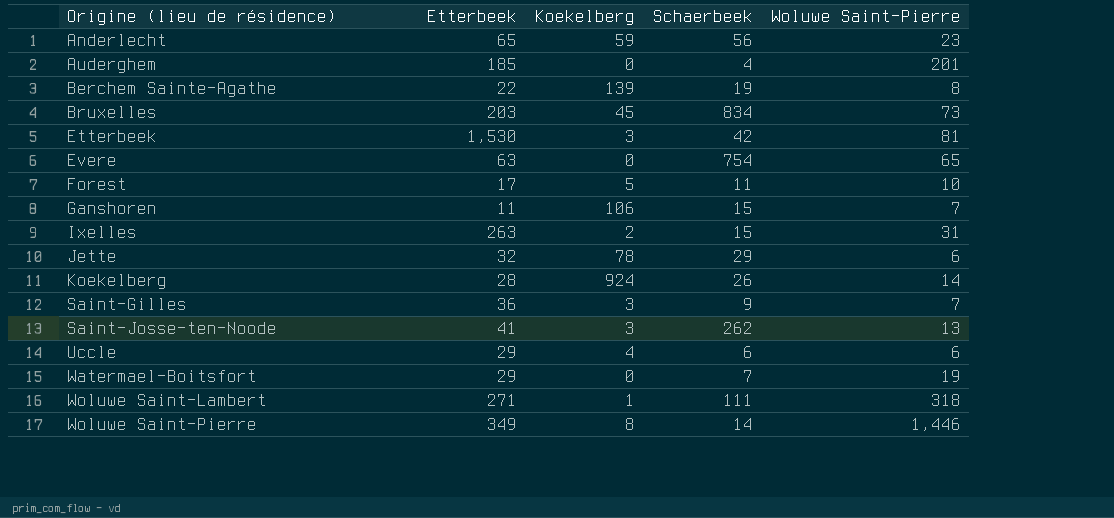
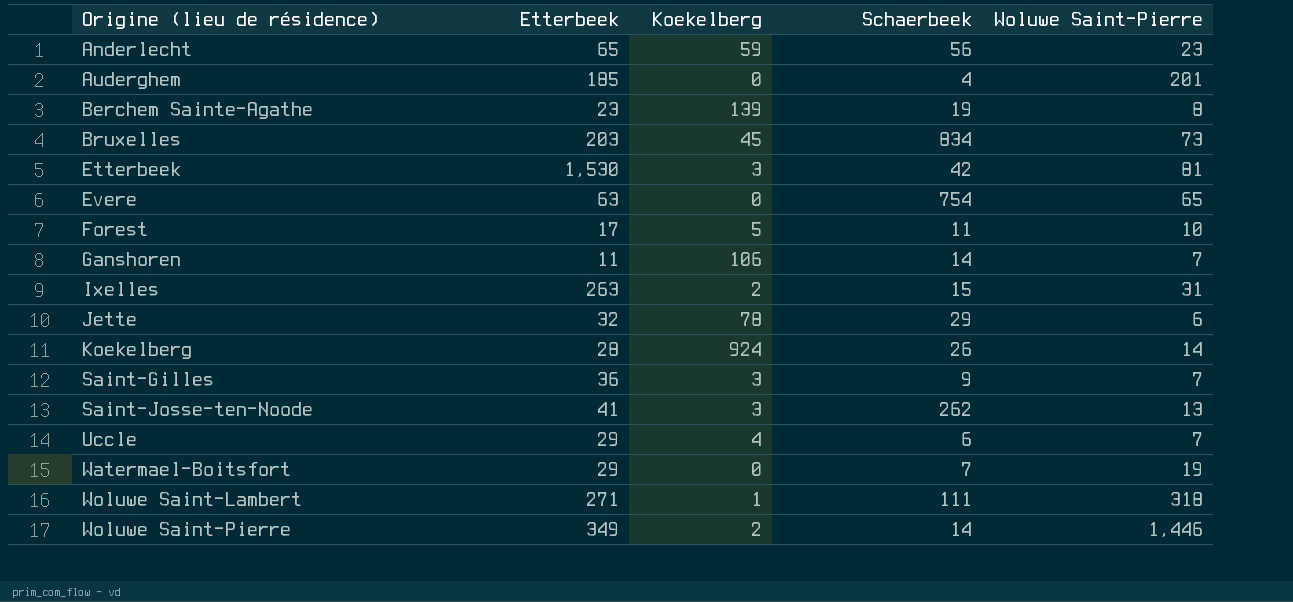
Berchem Sainte-Agathe | Etterbeek: 22 -> 23
Ganshoren | Schaerbeek: 15 -> 14
Uccle | Woluwe Saint-Pierre: 6 -> 7
Woluwe Saint-Pierre | Koekelberg: 8 -> 2

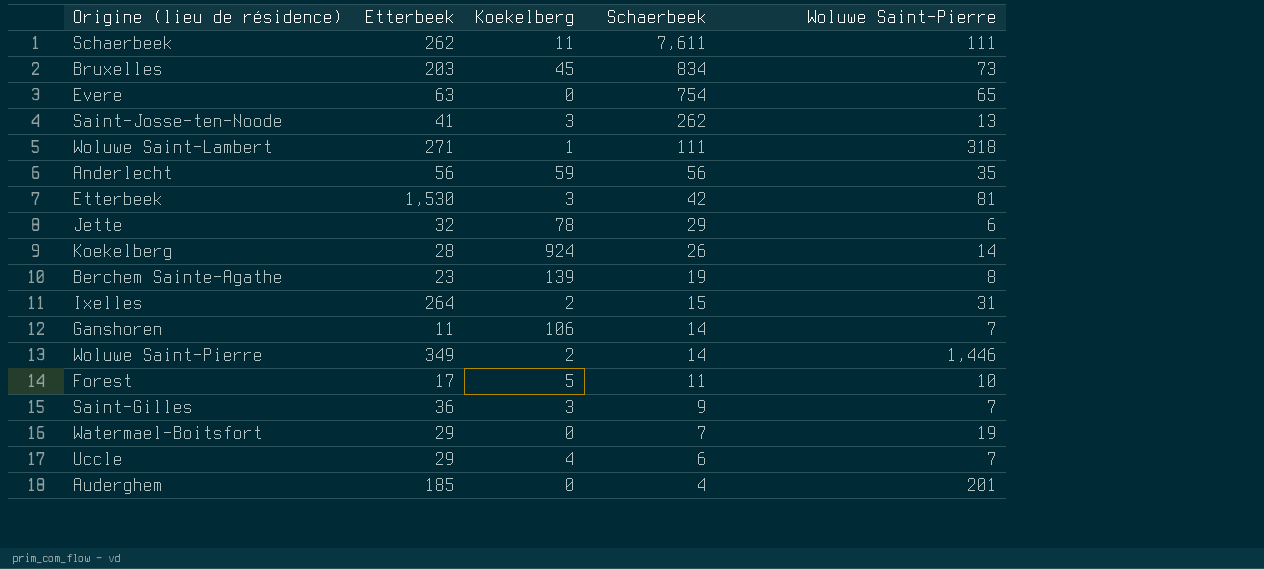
row order: Origine (lieu de résidence) ascending -> Schaerbeek descending
row Schaerbeek: none -> 262 | 11 | 7,611 | 111
Anderlecht | Etterbeek: 65 -> 56
Anderlecht | Woluwe Saint-Pierre: 23 -> 35
Ixelles | Etterbeek: 263 -> 264

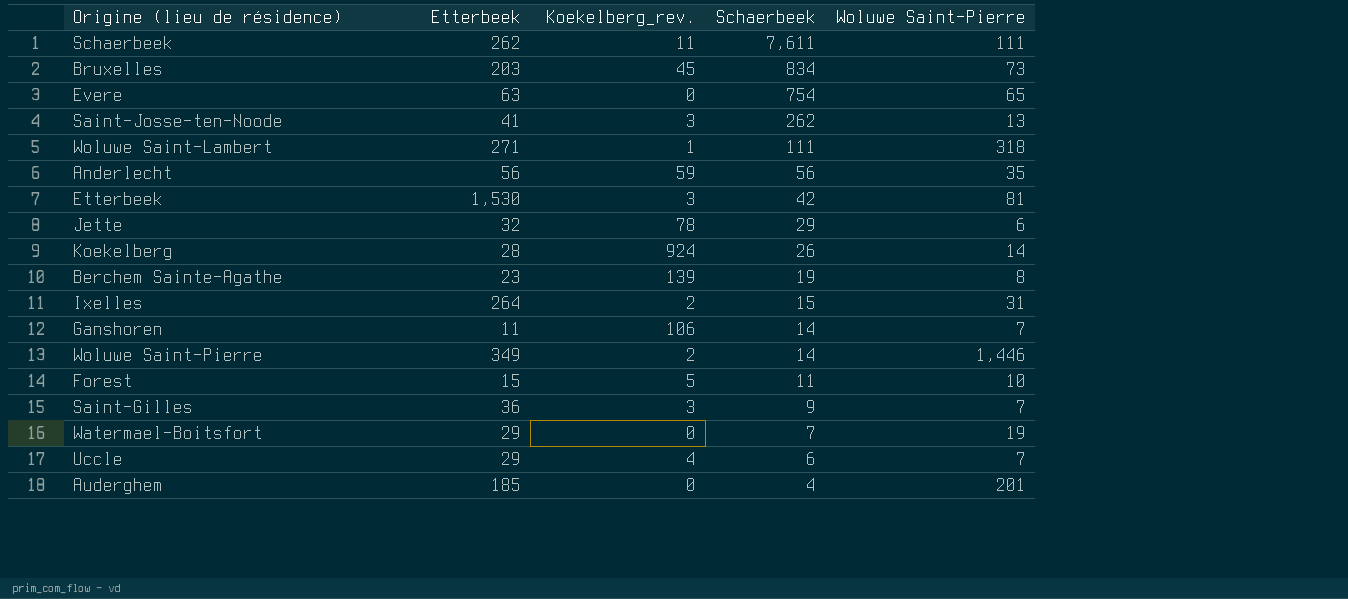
column name: Koekelberg -> Koekelberg_rev.
Forest | Etterbeek: 17 -> 15

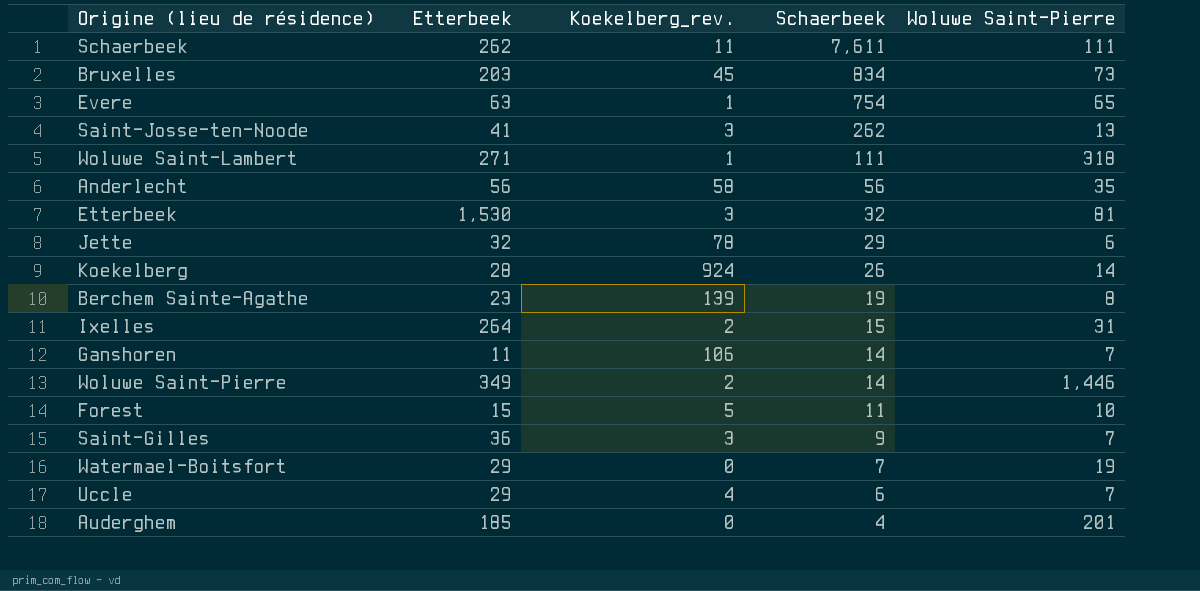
Evere | Koekelberg_rev.: 0 -> 1
Anderlecht | Koekelberg_rev.: 59 -> 58
Etterbeek | Schaerbeek: 42 -> 32

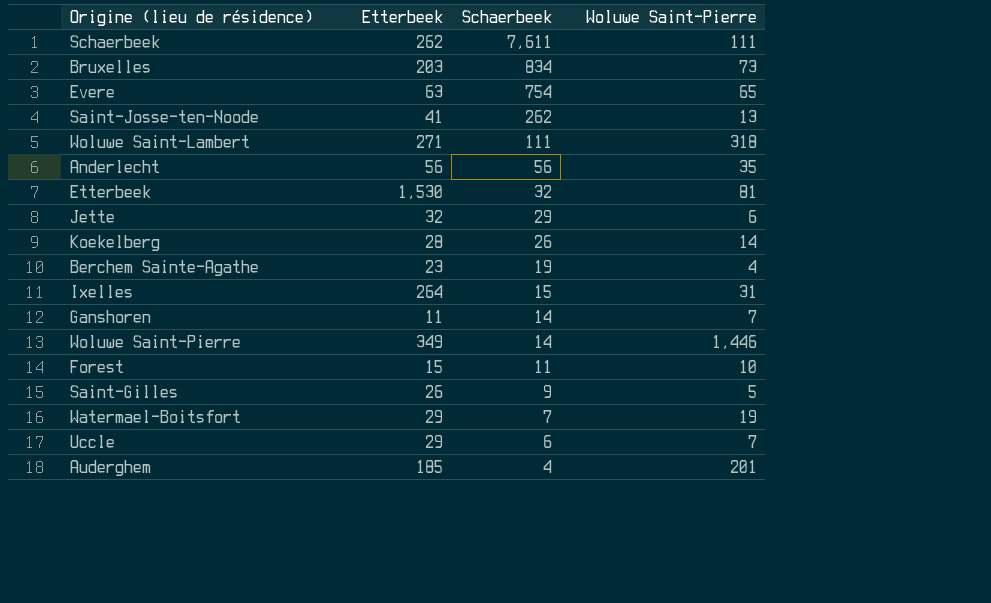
column Koekelberg_rev. | position: 3 -> none
Berchem Sainte-Agathe | Woluwe Saint-Pierre: 8 -> 4
Saint-Gilles | Etterbeek: 36 -> 26
Saint-Gilles | Woluwe Saint-Pierre: 7 -> 5

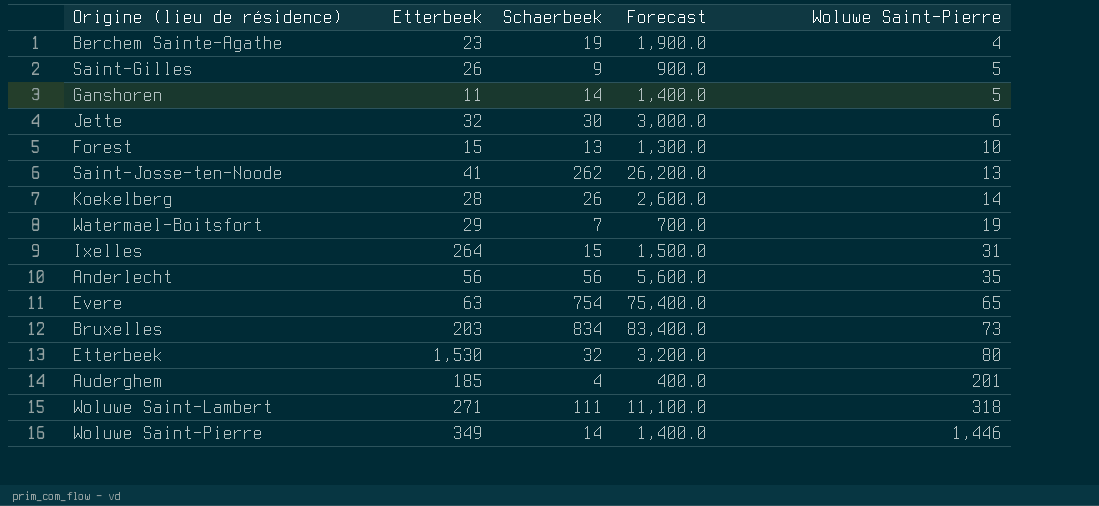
row order: Schaerbeek descending -> Woluwe Saint-Pierre ascending
column Forecast | formula: none -> [Schaerbeek] * 100
row Schaerbeek: 262 | 7,611 | 111 -> none
row Uccle: 29 | 6 | 7 -> none
Ganshoren | Woluwe Saint-Pierre: 7 -> 5
Jette | Schaerbeek: 29 -> 30
Forest | Schaerbeek: 11 -> 13
Etterbeek | Woluwe Saint-Pierre: 81 -> 80

